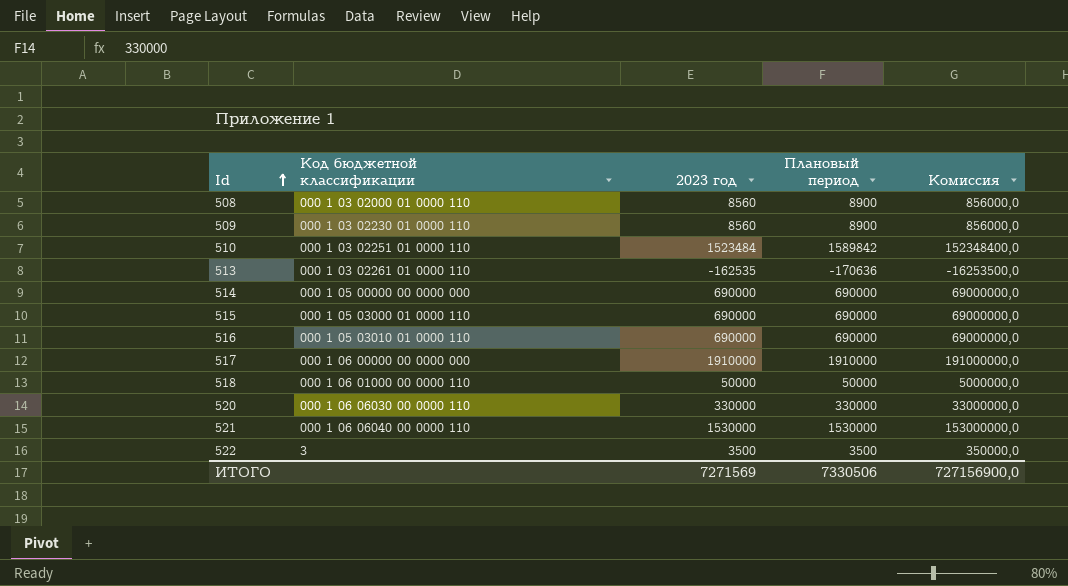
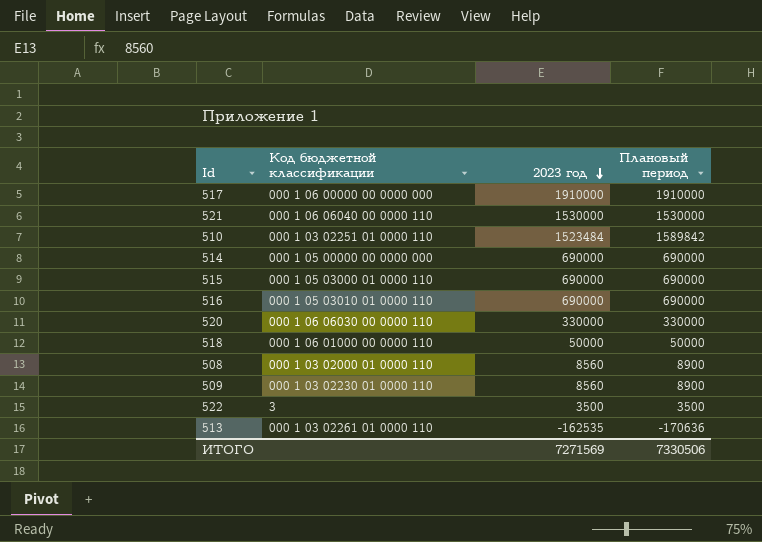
row order: Id ascending -> 2023 год descending
column Комиссия | formula: [2023 год] * 100 -> none

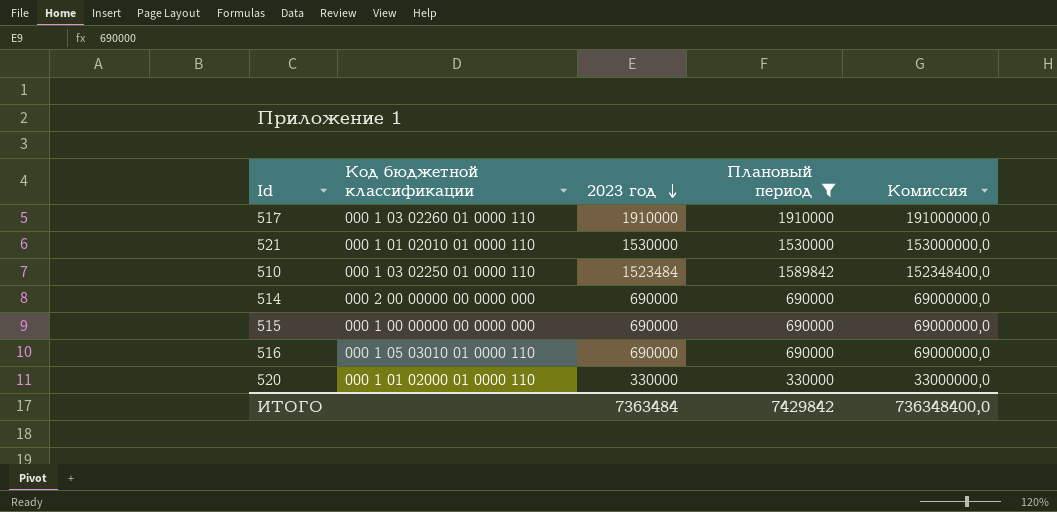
filter: none -> Плановый период >= 330000
column Комиссия | formula: none -> [2023 год] * 100
517 | Код бюджетной классификации: 000 1 06 00000 00 0000 000 -> 000 1 03 02260 01 0000 110
521 | Код бюджетной классификации: 000 1 06 06040 00 0000 110 -> 000 1 01 02010 01 0000 110
510 | Код бюджетной классификации: 000 1 03 02251 01 0000 110 -> 000 1 03 02250 01 0000 110
514 | Код бюджетной классификации: 000 1 05 00000 00 0000 000 -> 000 2 00 00000 00 0000 000
515 | Код бюджетной классификации: 000 1 05 03000 01 0000 110 -> 000 1 00 00000 00 0000 000
520 | Код бюджетной классификации: 000 1 06 06030 00 0000 110 -> 000 1 01 02000 01 0000 110
ИТОГО | 2023 год: 7271569 -> 7363484
ИТОГО | Плановый период: 7330506 -> 7429842

